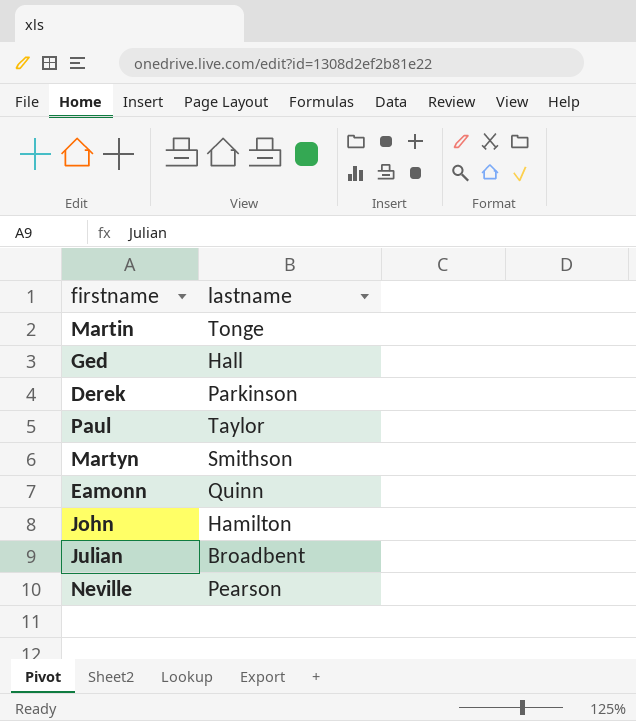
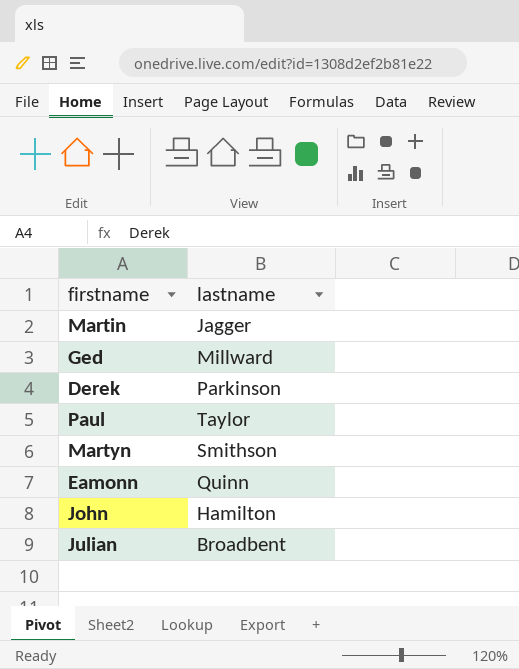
row Neville: Pearson -> none
Martin | lastname: Tonge -> Jagger
Ged | lastname: Hall -> Millward

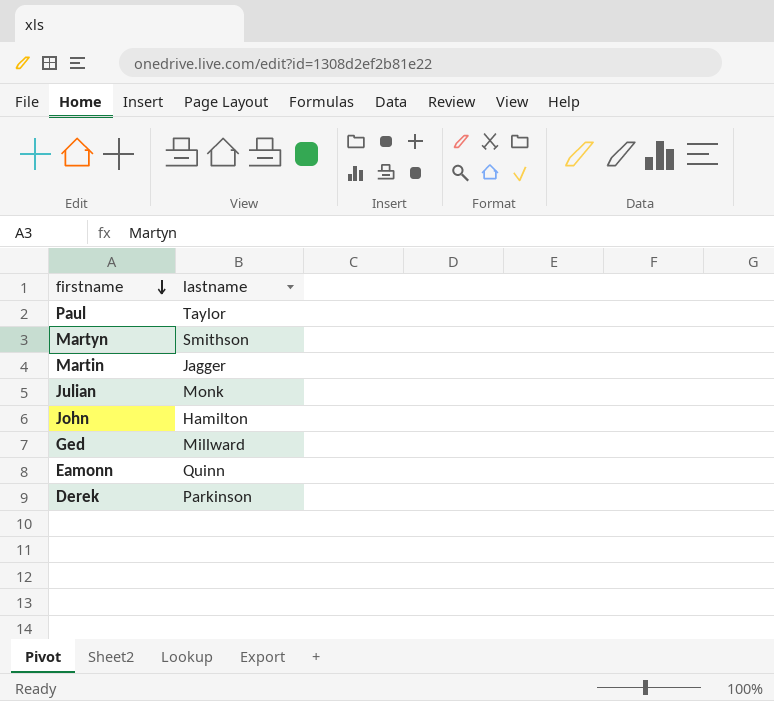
row order: none -> firstname descending
Julian | lastname: Broadbent -> Monk

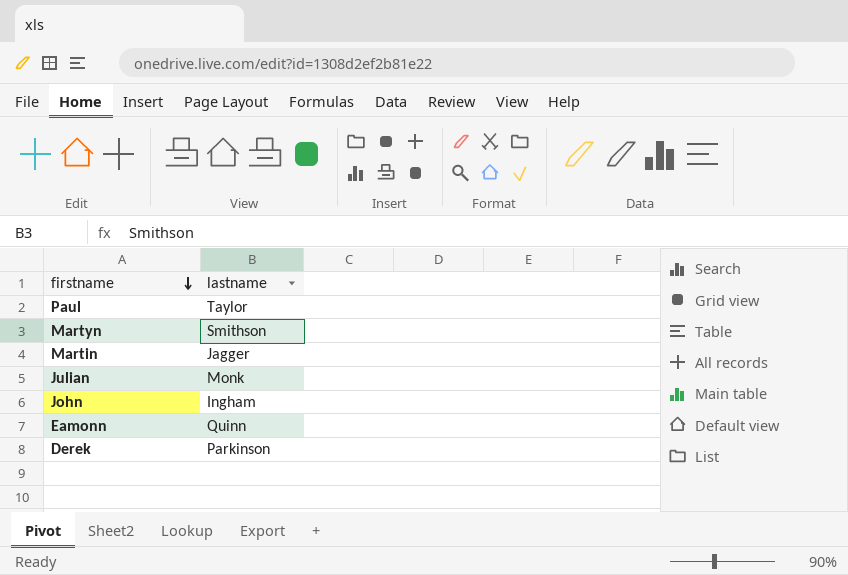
row Ged: Millward -> none
John | lastname: Hamilton -> Ingham

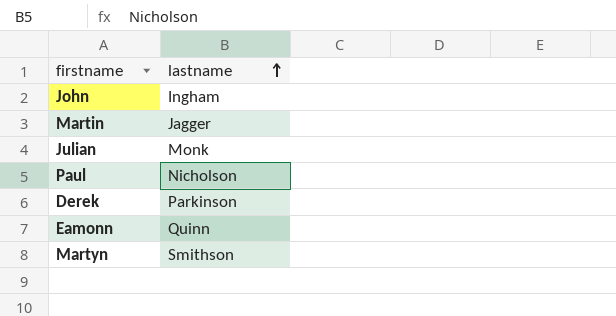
row order: firstname descending -> lastname ascending
Paul | lastname: Taylor -> Nicholson

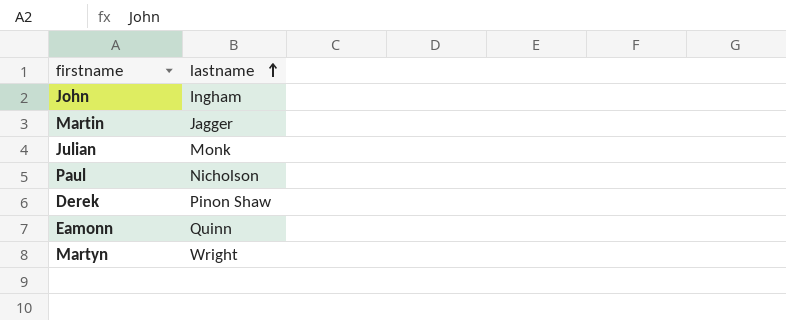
Derek | lastname: Parkinson -> Pinon Shaw
Martyn | lastname: Smithson -> Wright

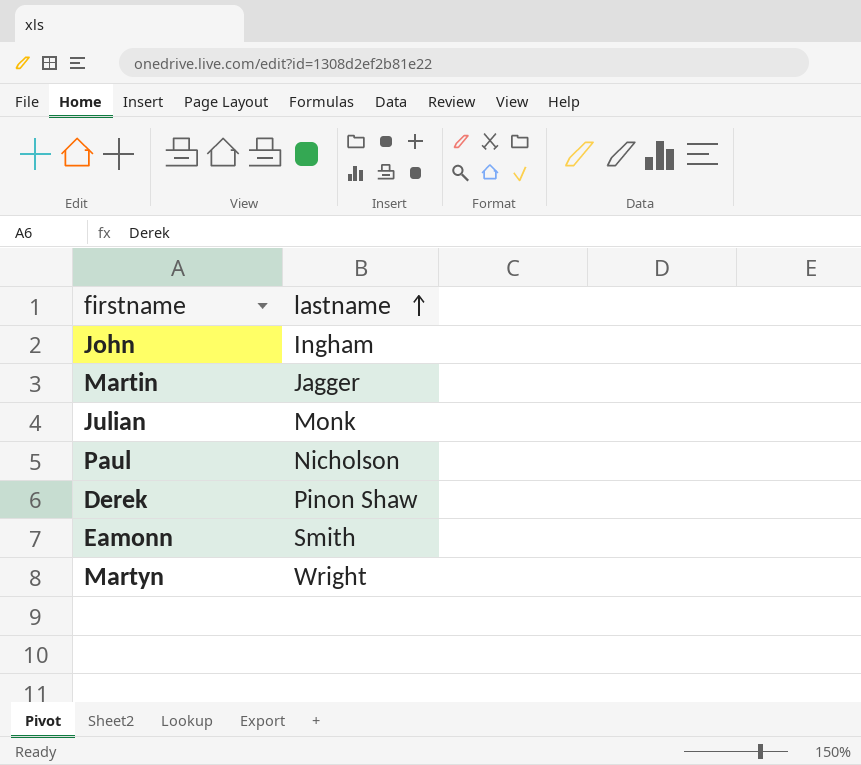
Eamonn | lastname: Quinn -> Smith

